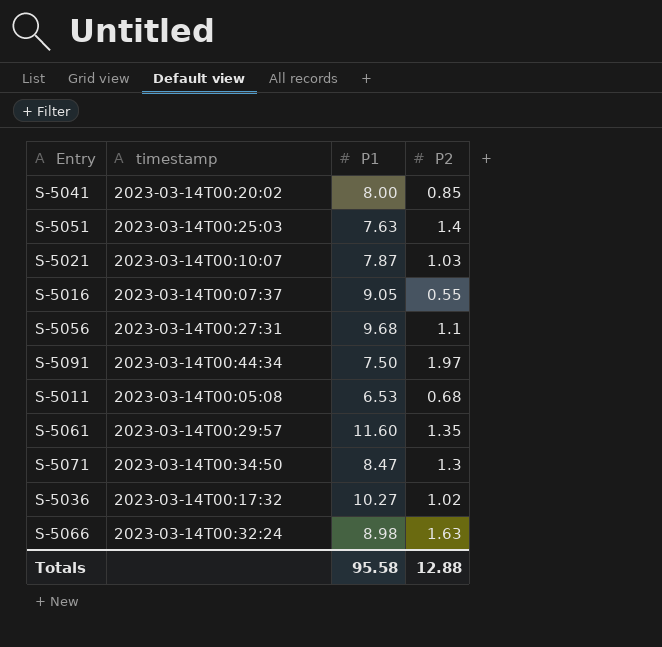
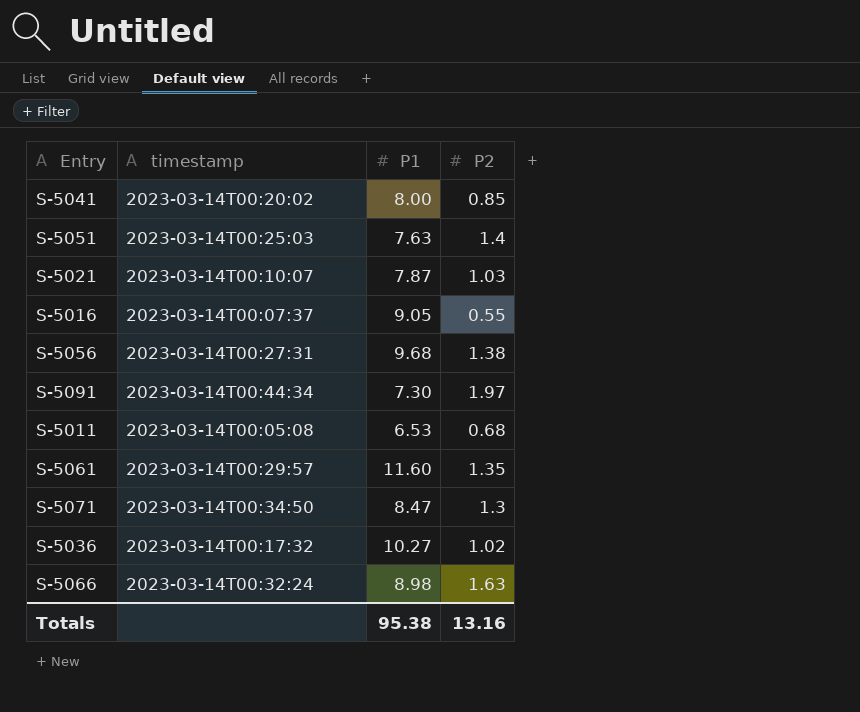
S-5056 | P2: 1.1 -> 1.38
S-5091 | P1: 7.50 -> 7.30
Totals | P1: 95.58 -> 95.38
Totals | P2: 12.88 -> 13.16

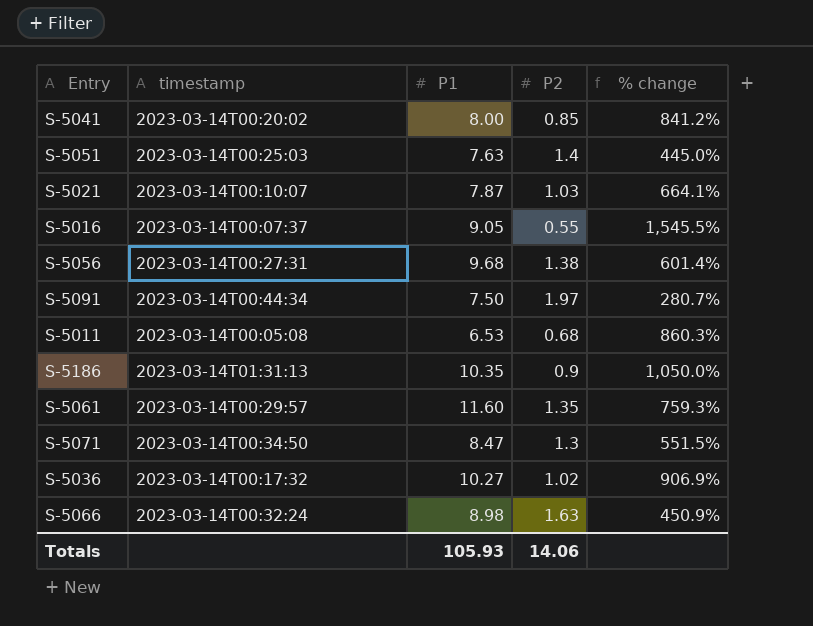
column % change | formula: none -> ([P1] - [P2]) / [P2]
S-5091 | P1: 7.30 -> 7.50
row S-5186: none -> 2023-03-14T01:31:13 | 10.35 | 0.9 | 1,050.0%
Totals | P1: 95.38 -> 105.93
Totals | P2: 13.16 -> 14.06

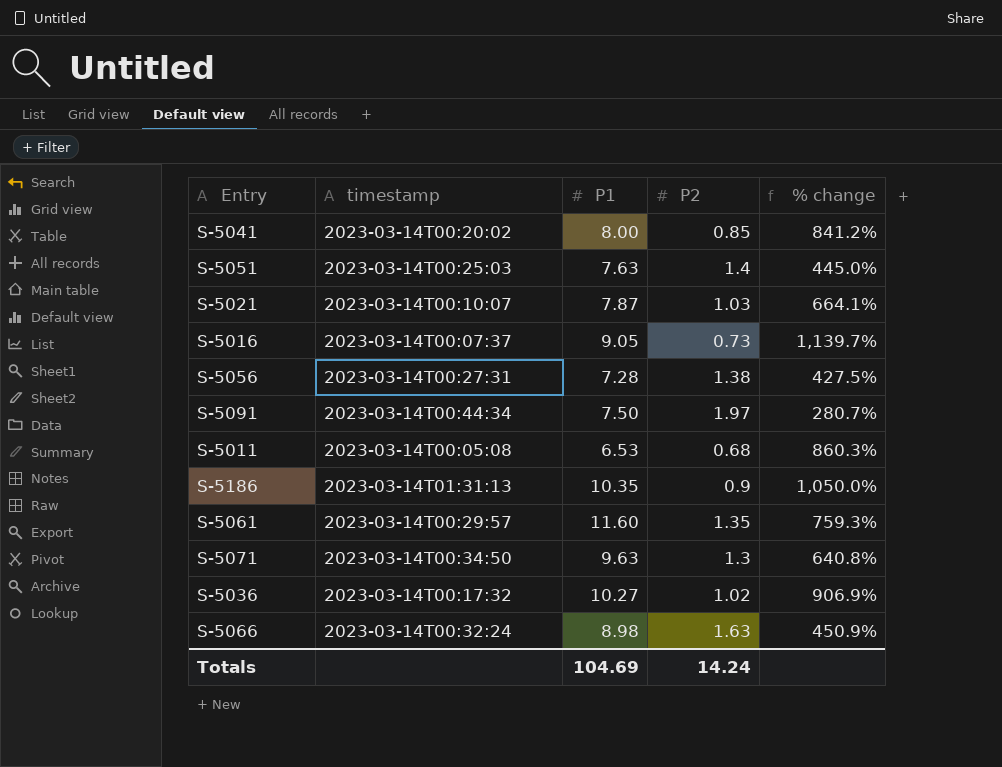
S-5016 | P2: 0.55 -> 0.73
S-5016 | % change: 1,545.5% -> 1,139.7%
S-5056 | P1: 9.68 -> 7.28
S-5056 | % change: 601.4% -> 427.5%
S-5071 | P1: 8.47 -> 9.63
S-5071 | % change: 551.5% -> 640.8%
Totals | P1: 105.93 -> 104.69
Totals | P2: 14.06 -> 14.24

